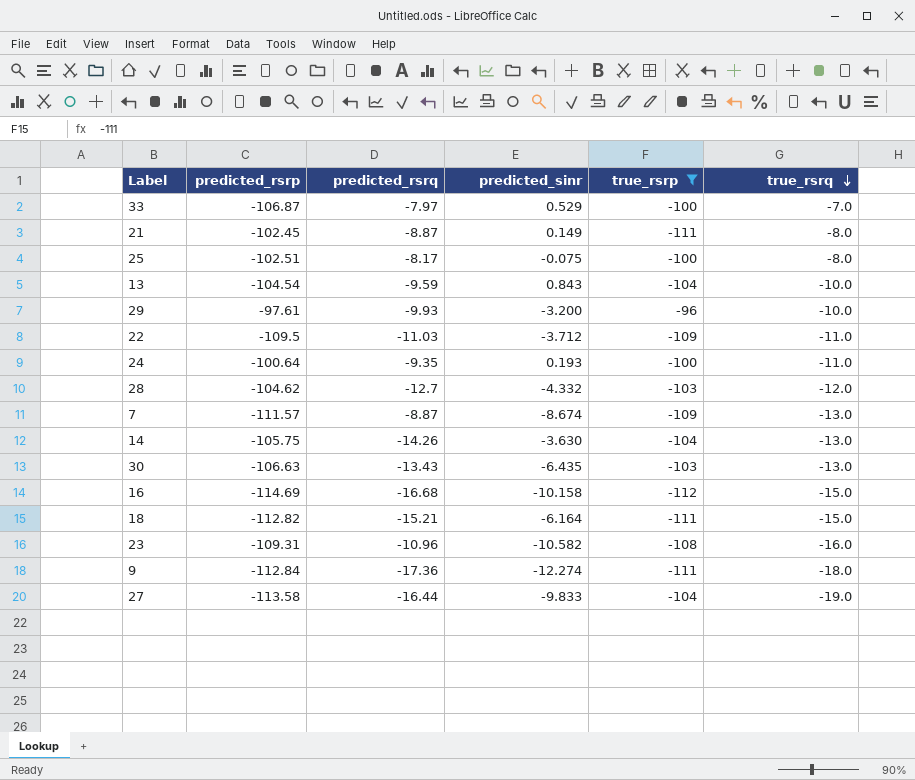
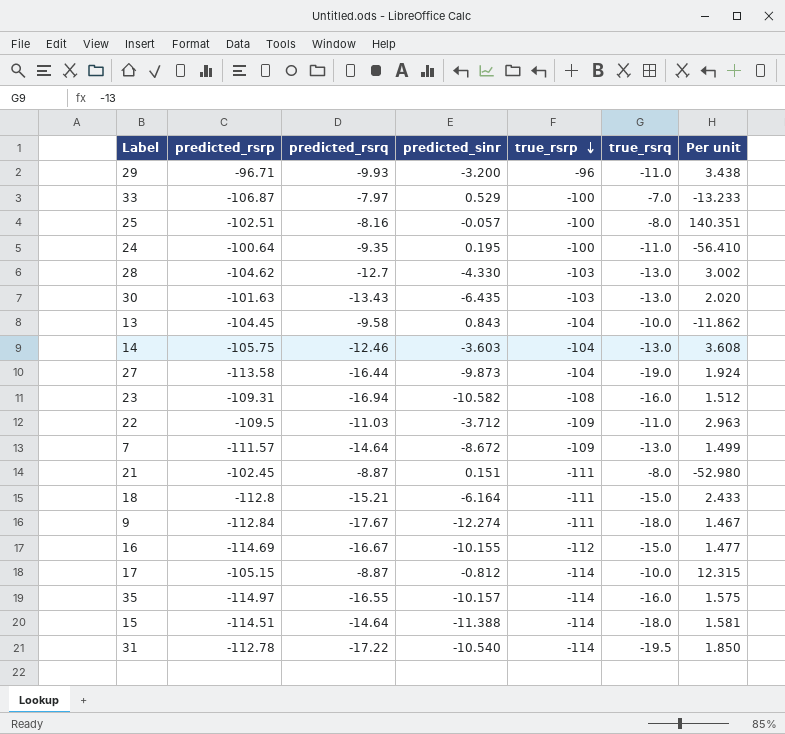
filter: true_rsrp != -114 -> none
row order: true_rsrq descending -> true_rsrp descending
column Per unit | formula: none -> [true_rsrq] / [predicted_sinr]
29 | predicted_rsrp: -97.61 -> -96.71
29 | true_rsrq: -10.0 -> -11.0
25 | predicted_rsrq: -8.17 -> -8.16
25 | predicted_sinr: -0.075 -> -0.057
24 | predicted_sinr: 0.193 -> 0.195
28 | predicted_sinr: -4.332 -> -4.330
28 | true_rsrq: -12.0 -> -13.0
30 | predicted_rsrp: -106.63 -> -101.63
13 | predicted_rsrp: -104.54 -> -104.45
13 | predicted_rsrq: -9.59 -> -9.58
14 | predicted_rsrq: -14.26 -> -12.46
14 | predicted_sinr: -3.630 -> -3.603
27 | predicted_sinr: -9.833 -> -9.873
23 | predicted_rsrq: -10.96 -> -16.94
7 | predicted_rsrq: -8.87 -> -14.64
7 | predicted_sinr: -8.674 -> -8.672
21 | predicted_sinr: 0.149 -> 0.151
18 | predicted_rsrp: -112.82 -> -112.8
9 | predicted_rsrq: -17.36 -> -17.67
16 | predicted_rsrq: -16.68 -> -16.67
16 | predicted_sinr: -10.158 -> -10.155

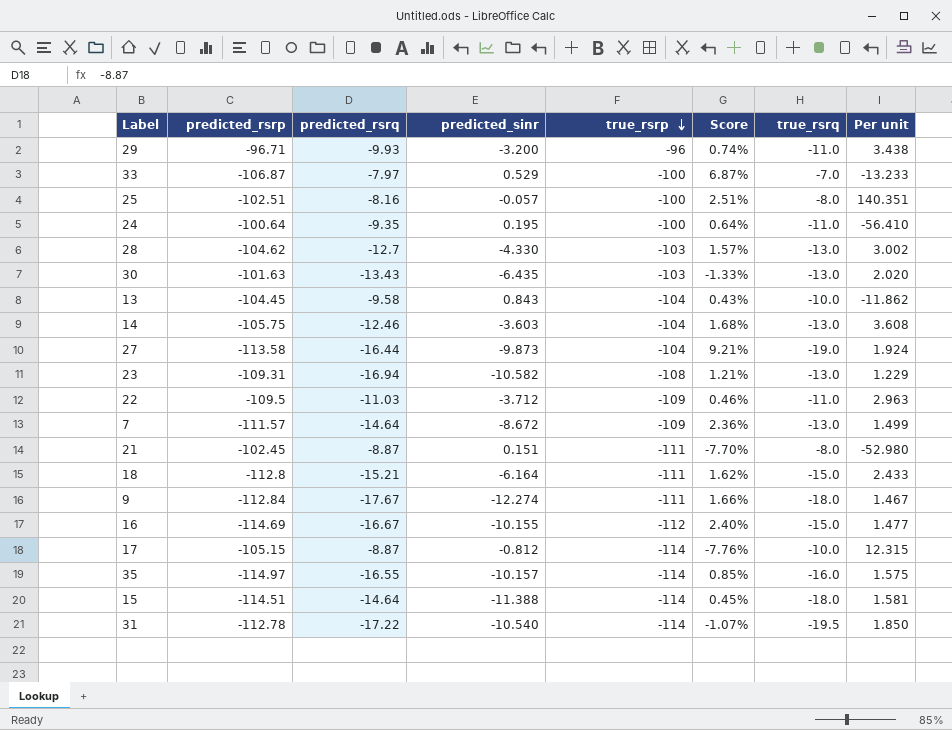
column Score | formula: none -> ([predicted_rsrp] - [true_rsrp]) / [true_rsrp]
23 | true_rsrq: -16.0 -> -13.0
23 | Per unit: 1.512 -> 1.229

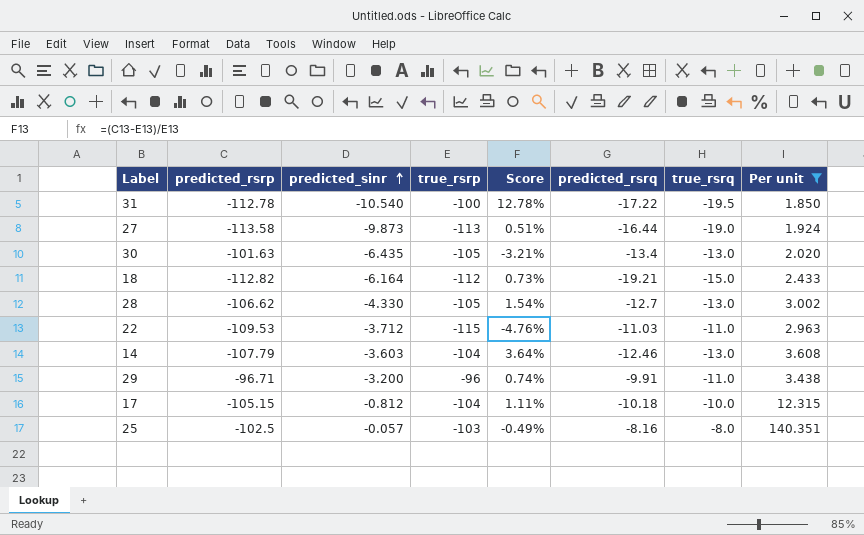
filter: none -> Per unit >= 1.850
row order: true_rsrp descending -> predicted_sinr ascending
column predicted_rsrq | position: 3 -> 6
31 | true_rsrp: -114 -> -100
31 | Score: -1.07% -> 12.78%
27 | true_rsrp: -104 -> -113
27 | Score: 9.21% -> 0.51%
30 | true_rsrp: -103 -> -105
30 | Score: -1.33% -> -3.21%
30 | predicted_rsrq: -13.43 -> -13.4
18 | predicted_rsrp: -112.8 -> -112.82
18 | true_rsrp: -111 -> -112
18 | Score: 1.62% -> 0.73%
18 | predicted_rsrq: -15.21 -> -19.21
28 | predicted_rsrp: -104.62 -> -106.62
28 | true_rsrp: -103 -> -105
28 | Score: 1.57% -> 1.54%
22 | predicted_rsrp: -109.5 -> -109.53
22 | true_rsrp: -109 -> -115
22 | Score: 0.46% -> -4.76%
14 | predicted_rsrp: -105.75 -> -107.79
14 | Score: 1.68% -> 3.64%
29 | predicted_rsrq: -9.93 -> -9.91
17 | true_rsrp: -114 -> -104
17 | Score: -7.76% -> 1.11%
17 | predicted_rsrq: -8.87 -> -10.18
25 | predicted_rsrp: -102.51 -> -102.5
25 | true_rsrp: -100 -> -103
25 | Score: 2.51% -> -0.49%

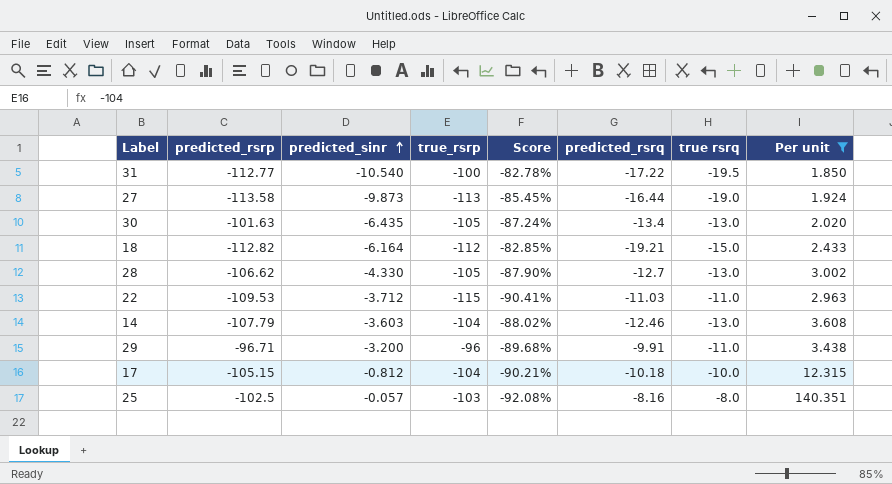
column Score | formula: ([predicted_rsrp] - [true_rsrp]) / [true_rsrp] -> ([predicted_rsrq] - [true_rsrp]) / [true_rsrp]
column name: true_rsrq -> true rsrq
31 | predicted_rsrp: -112.78 -> -112.77

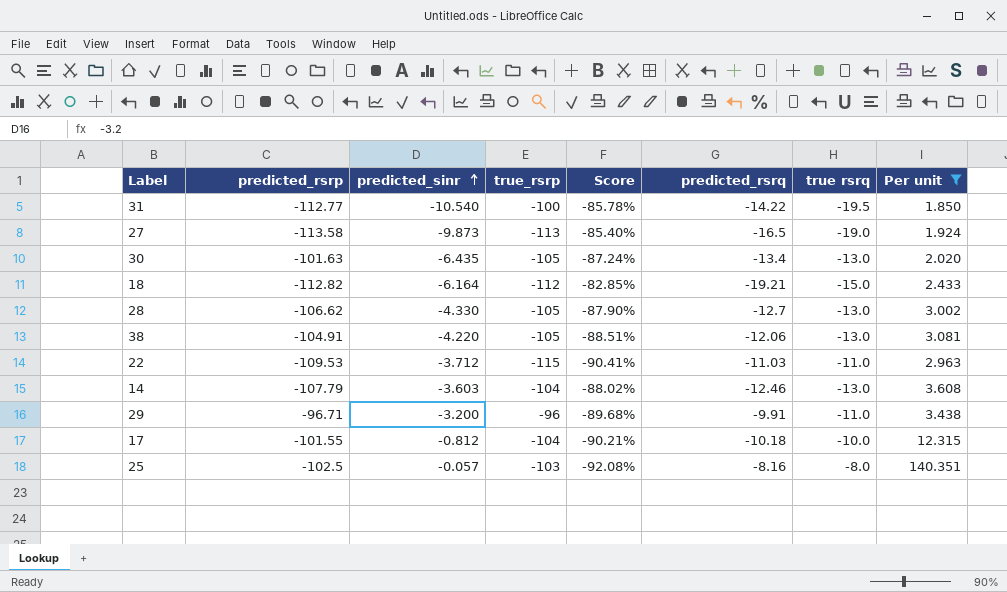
31 | Score: -82.78% -> -85.78%
31 | predicted_rsrq: -17.22 -> -14.22
27 | Score: -85.45% -> -85.40%
27 | predicted_rsrq: -16.44 -> -16.5
row 38: none -> -104.91 | -4.220 | -105 | -88.51% | -12.06 | -13.0 | 3.081
17 | predicted_rsrp: -105.15 -> -101.55

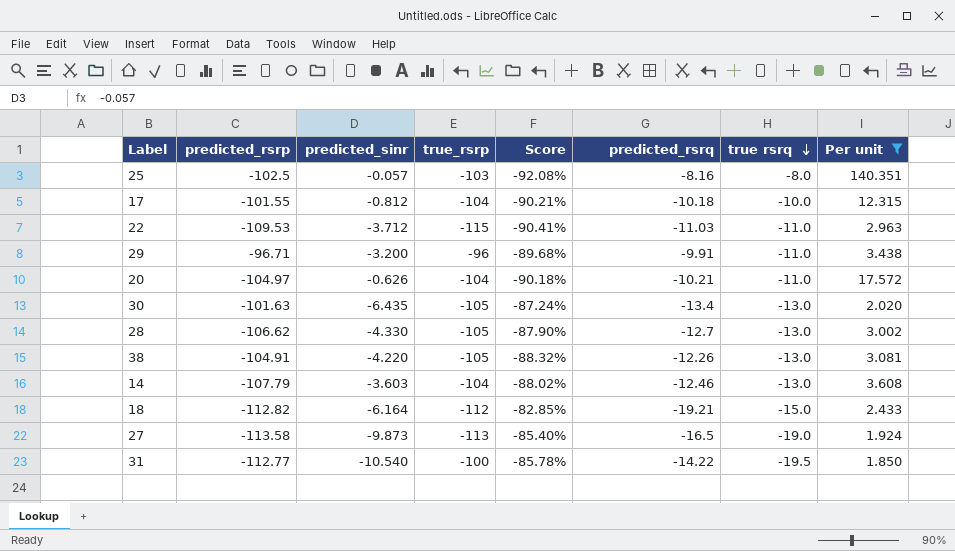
row order: predicted_sinr ascending -> true rsrq descending
row 20: none -> -104.97 | -0.626 | -104 | -90.18% | -10.21 | -11.0 | 17.572
38 | Score: -88.51% -> -88.32%
38 | predicted_rsrq: -12.06 -> -12.26

